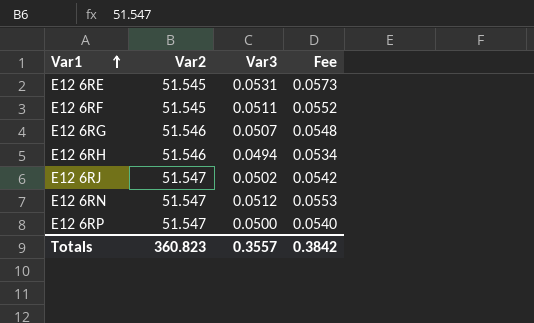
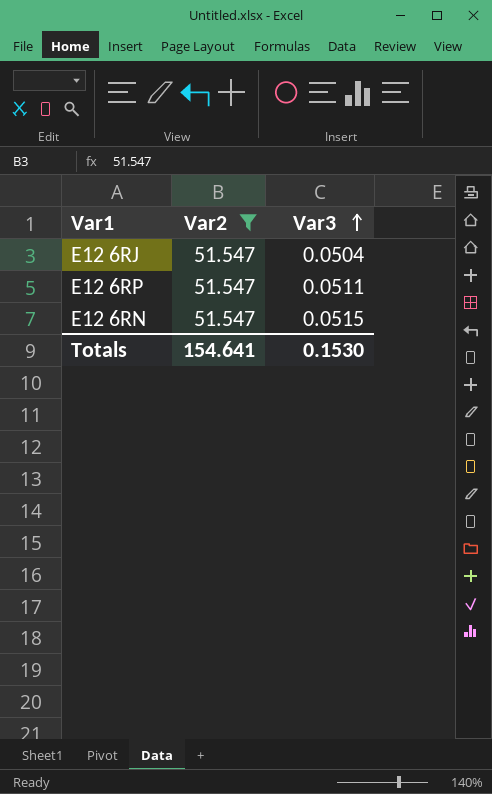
filter: none -> Var2 = 51.547
row order: Var1 ascending -> Var3 ascending
column Fee | formula: [Var3] * 1.08 -> none
E12 6RJ | Var3: 0.0502 -> 0.0504
E12 6RP | Var3: 0.0500 -> 0.0511
E12 6RN | Var3: 0.0512 -> 0.0515
Totals | Var2: 360.823 -> 154.641
Totals | Var3: 0.3557 -> 0.1530

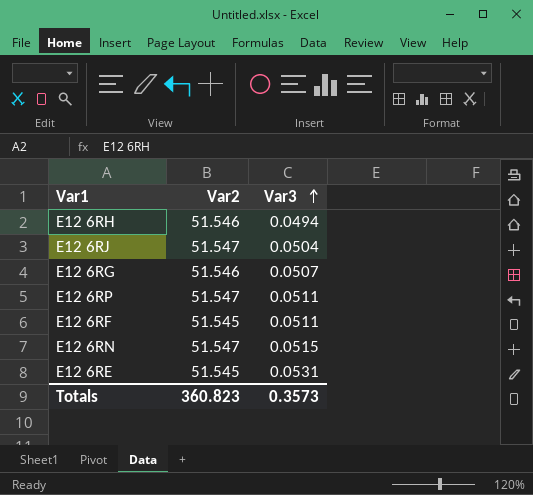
filter: Var2 = 51.547 -> none
Totals | Var2: 154.641 -> 360.823
Totals | Var3: 0.1530 -> 0.3573

